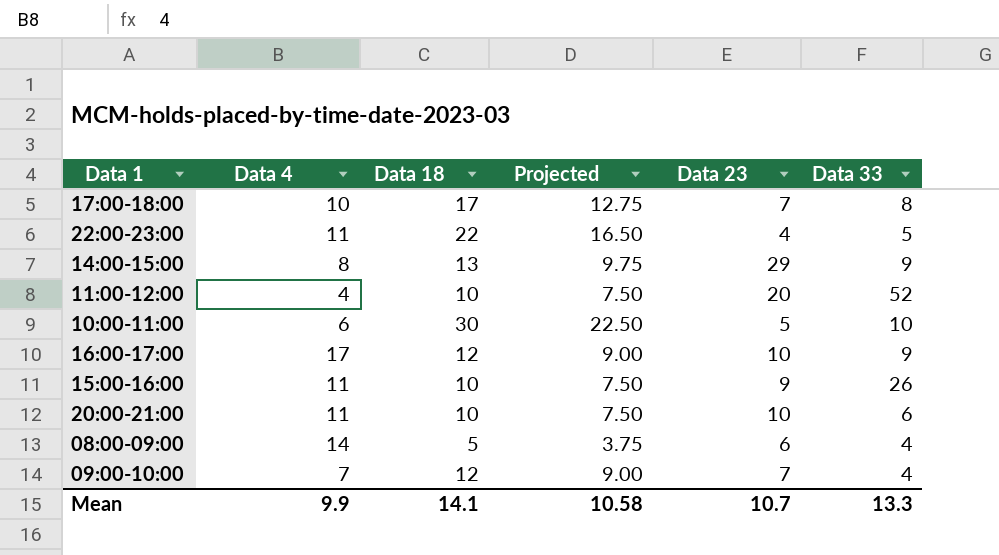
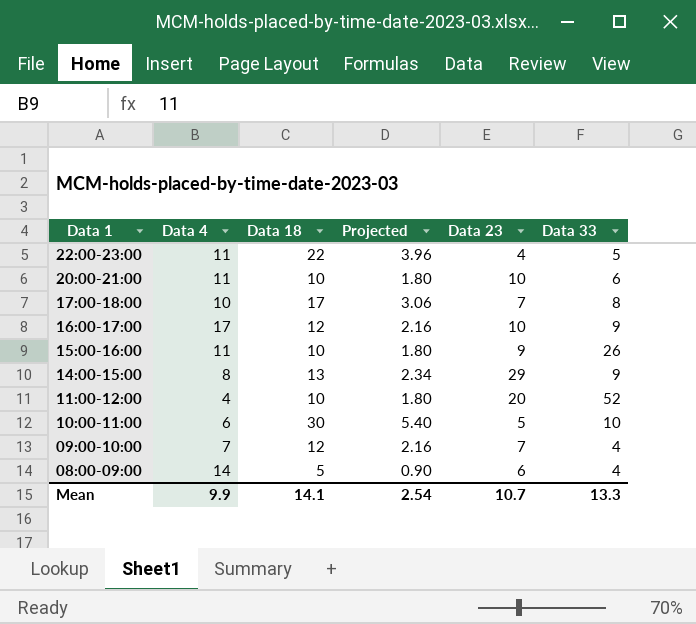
row order: none -> Data 1 descending
column Projected | formula: [Data 18] * 0.75 -> [Data 18] * 0.18
Mean | Projected: 10.58 -> 2.54

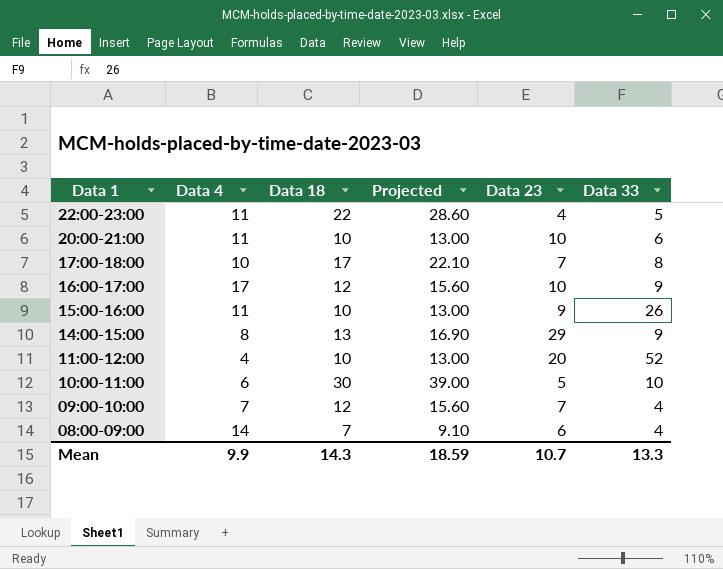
column Projected | formula: [Data 18] * 0.18 -> [Data 18] * 1.3
08:00-09:00 | Data 18: 5 -> 7
Mean | Data 18: 14.1 -> 14.3
Mean | Projected: 2.54 -> 18.59

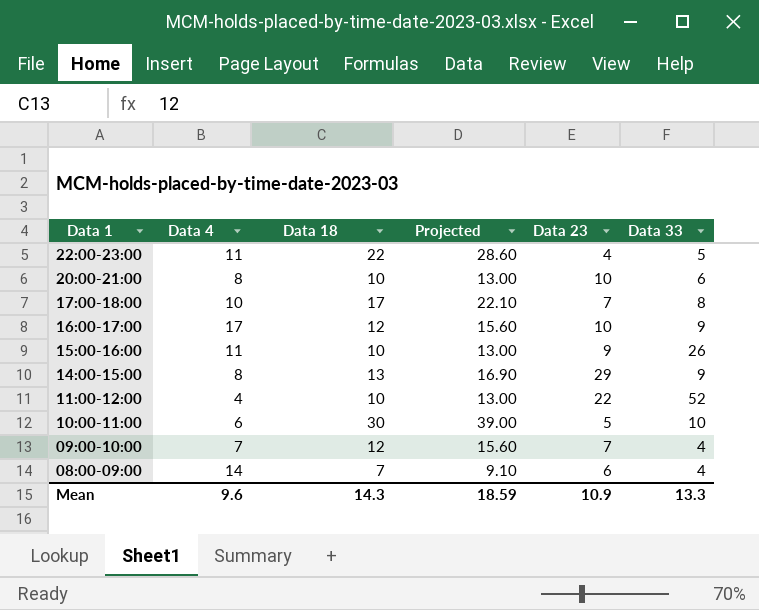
20:00-21:00 | Data 4: 11 -> 8
11:00-12:00 | Data 23: 20 -> 22
Mean | Data 4: 9.9 -> 9.6
Mean | Data 23: 10.7 -> 10.9

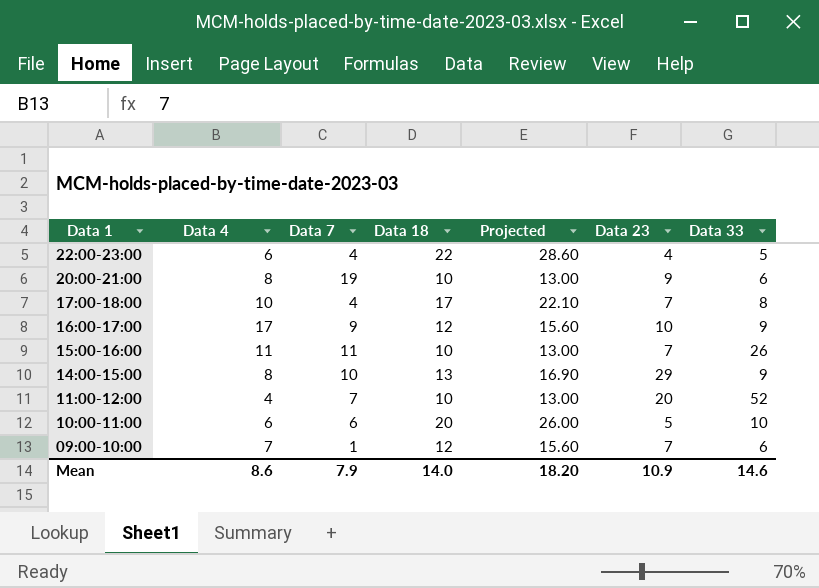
column Data 7 | position: none -> 3
row 08:00-09:00: 14 | 7 | 9.10 | 6 | 4 -> none
22:00-23:00 | Data 4: 11 -> 6
20:00-21:00 | Data 23: 10 -> 9
15:00-16:00 | Data 23: 9 -> 7
11:00-12:00 | Data 23: 22 -> 20
10:00-11:00 | Data 18: 30 -> 20
10:00-11:00 | Projected: 39.00 -> 26.00
09:00-10:00 | Data 33: 4 -> 6
Mean | Data 4: 9.6 -> 8.6
Mean | Data 18: 14.3 -> 14.0
Mean | Projected: 18.59 -> 18.20
Mean | Data 33: 13.3 -> 14.6

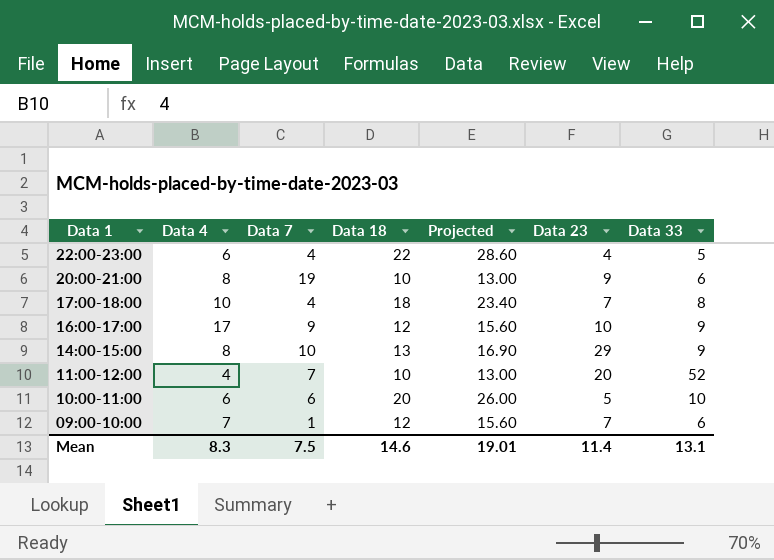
row 15:00-16:00: 11 | 11 | 10 | 13.00 | 7 | 26 -> none
17:00-18:00 | Data 18: 17 -> 18
17:00-18:00 | Projected: 22.10 -> 23.40
Mean | Data 4: 8.6 -> 8.3
Mean | Data 7: 7.9 -> 7.5
Mean | Data 18: 14.0 -> 14.6
Mean | Projected: 18.20 -> 19.01
Mean | Data 23: 10.9 -> 11.4
Mean | Data 33: 14.6 -> 13.1

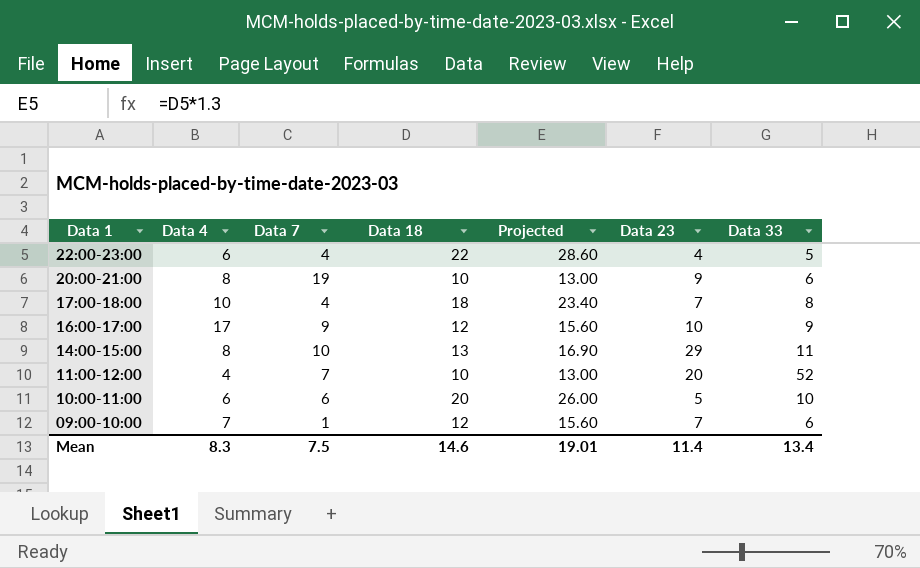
14:00-15:00 | Data 33: 9 -> 11
Mean | Data 33: 13.1 -> 13.4

